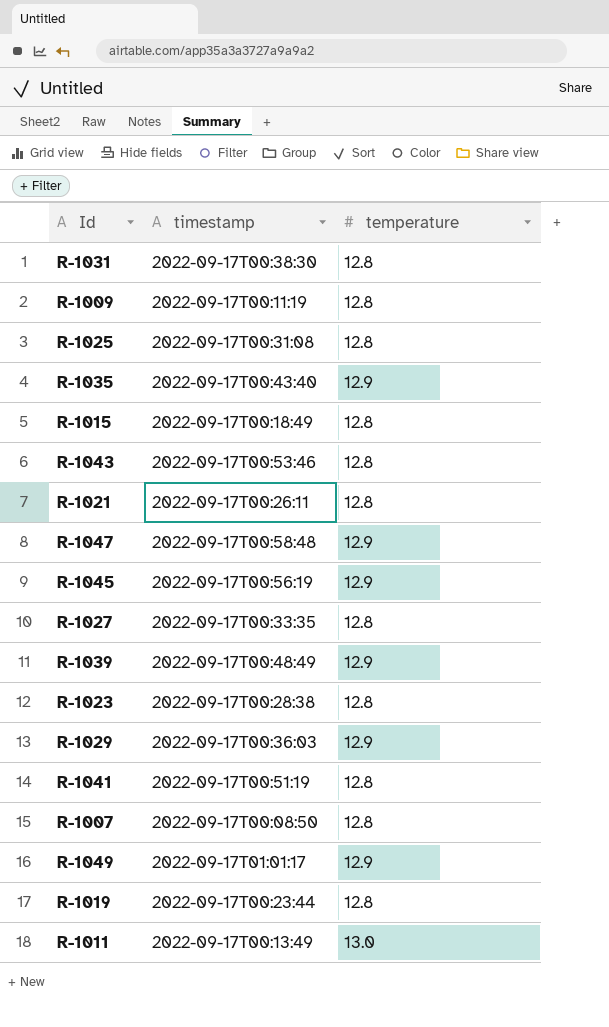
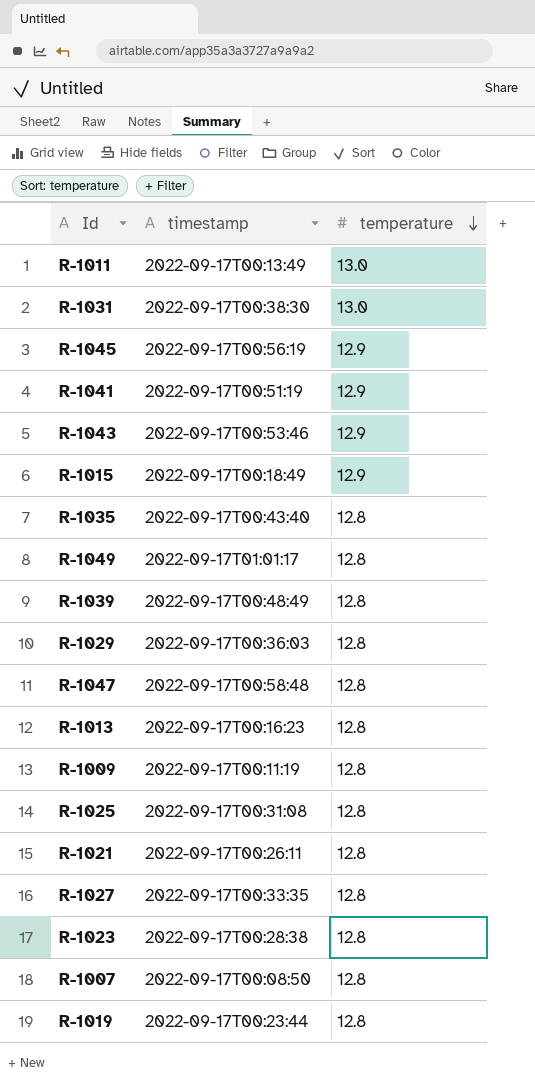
row order: none -> temperature descending
R-1031 | temperature: 12.8 -> 13.0
R-1041 | temperature: 12.8 -> 12.9
R-1043 | temperature: 12.8 -> 12.9
R-1015 | temperature: 12.8 -> 12.9
R-1035 | temperature: 12.9 -> 12.8
R-1049 | temperature: 12.9 -> 12.8
R-1039 | temperature: 12.9 -> 12.8
R-1029 | temperature: 12.9 -> 12.8
R-1047 | temperature: 12.9 -> 12.8
row R-1013: none -> 2022-09-17T00:16:23 | 12.8

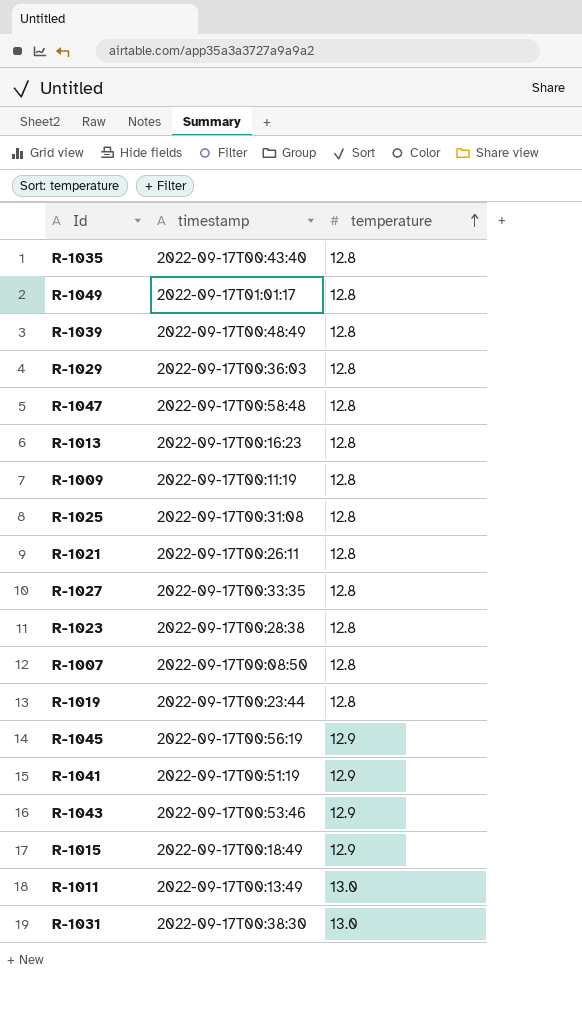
row order: temperature descending -> temperature ascending

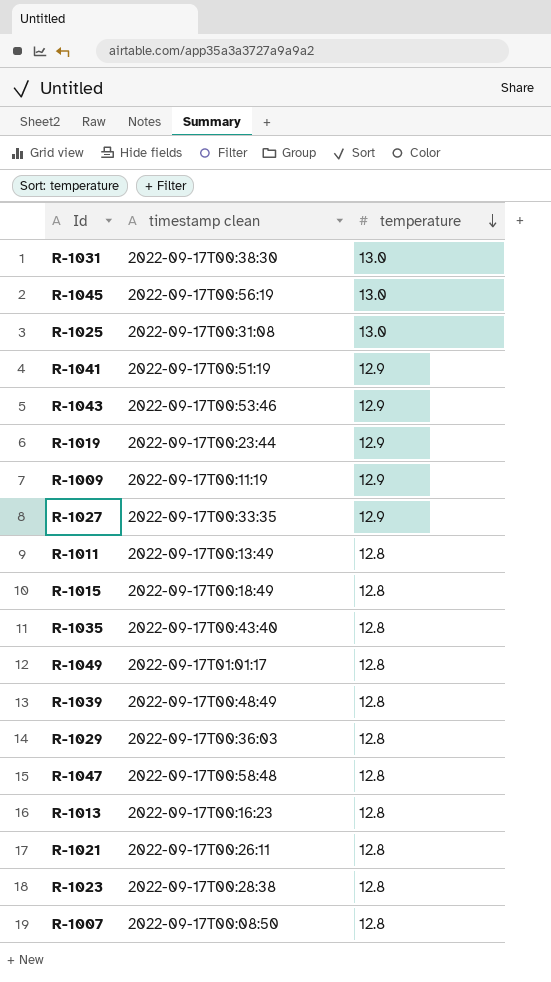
row order: temperature ascending -> temperature descending
column name: timestamp -> timestamp clean
R-1045 | temperature: 12.9 -> 13.0
R-1025 | temperature: 12.8 -> 13.0
R-1019 | temperature: 12.8 -> 12.9
R-1009 | temperature: 12.8 -> 12.9
R-1027 | temperature: 12.8 -> 12.9
R-1011 | temperature: 13.0 -> 12.8
R-1015 | temperature: 12.9 -> 12.8

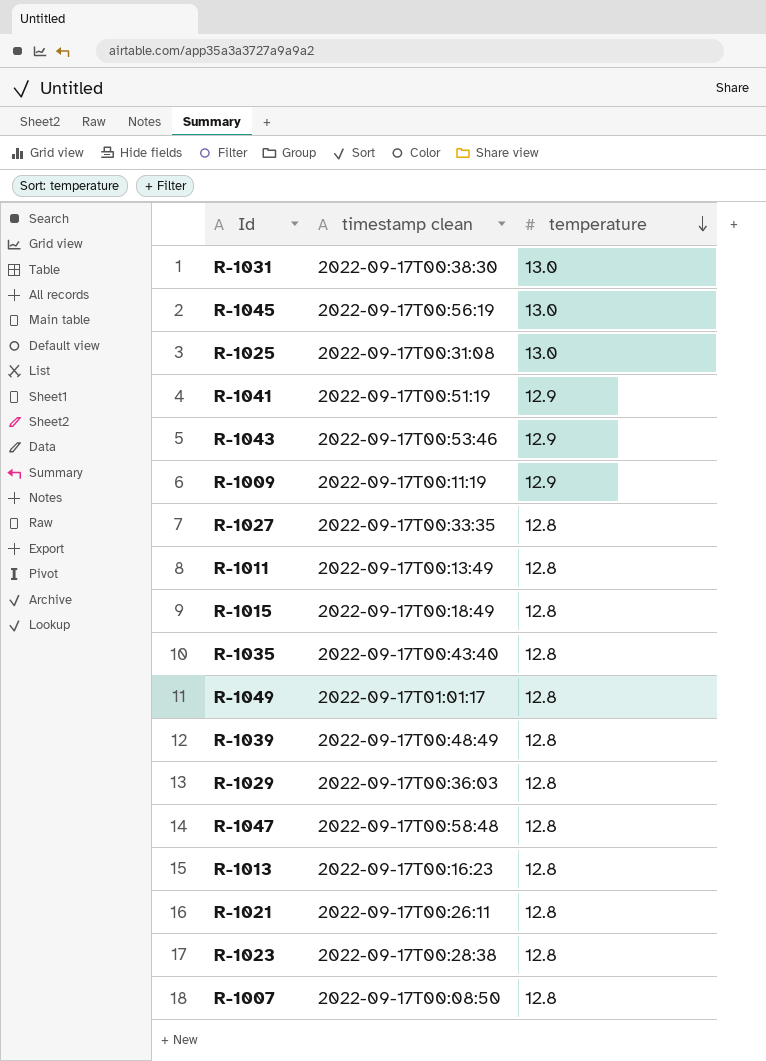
row R-1019: 2022-09-17T00:23:44 | 12.9 -> none
R-1027 | temperature: 12.9 -> 12.8

